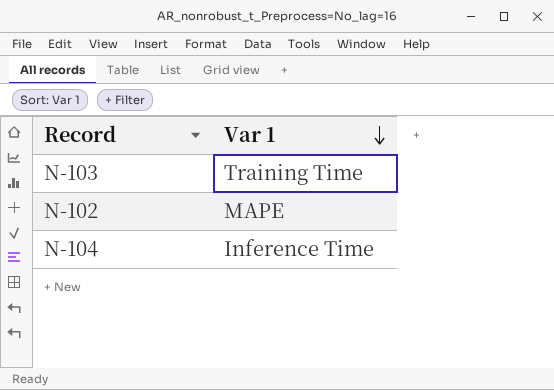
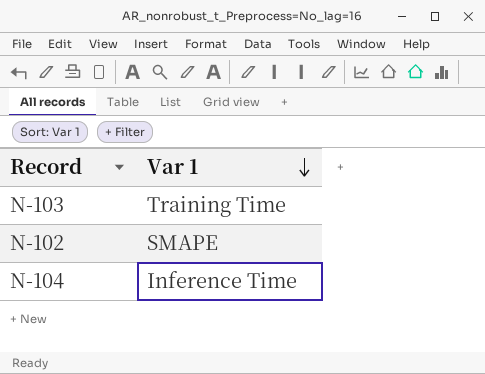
N-102 | Var 1: MAPE -> SMAPE

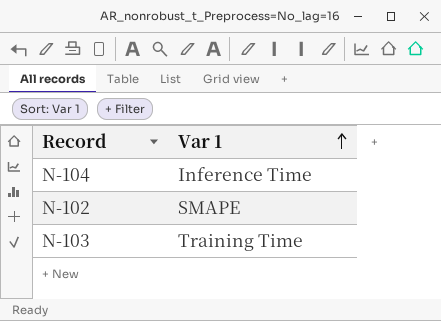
row order: Var 1 descending -> Var 1 ascending

